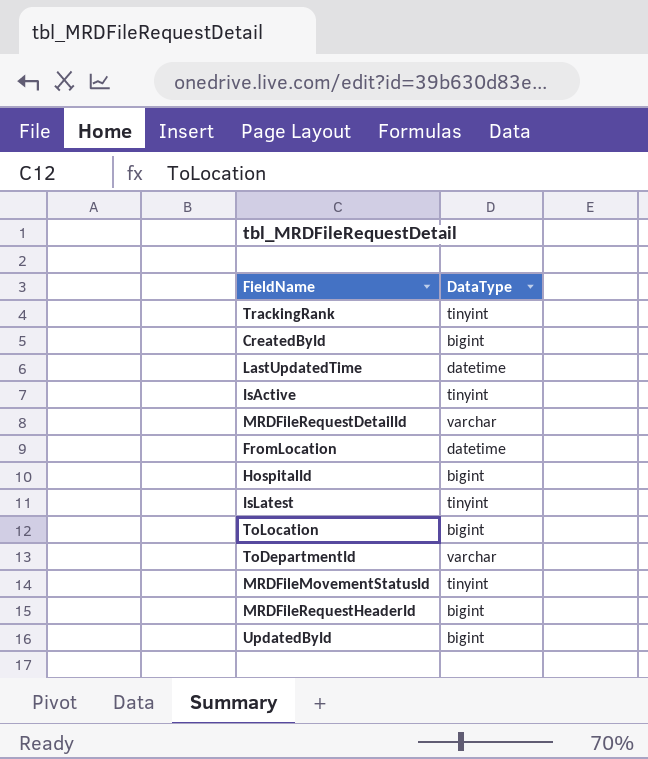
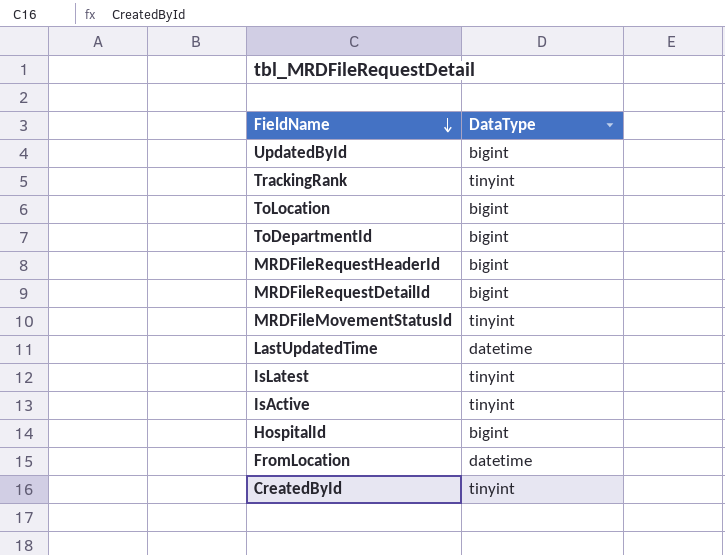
row order: none -> FieldName descending
ToDepartmentId | DataType: varchar -> bigint
MRDFileRequestDetailId | DataType: varchar -> bigint
CreatedById | DataType: bigint -> tinyint

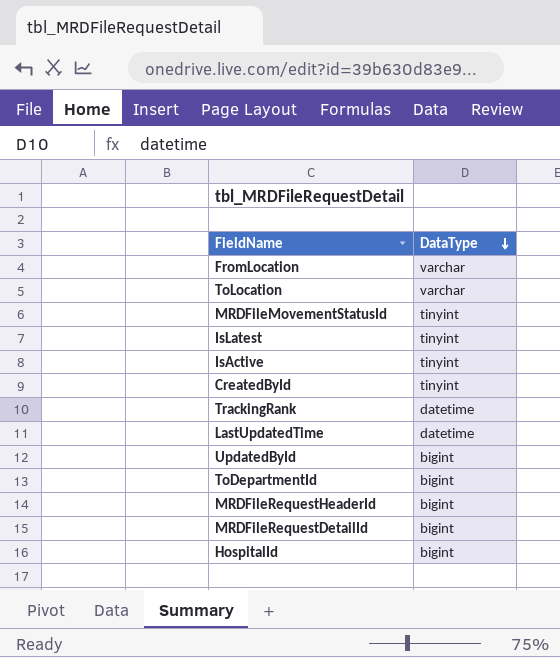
row order: FieldName descending -> DataType descending
FromLocation | DataType: datetime -> varchar
ToLocation | DataType: bigint -> varchar
TrackingRank | DataType: tinyint -> datetime

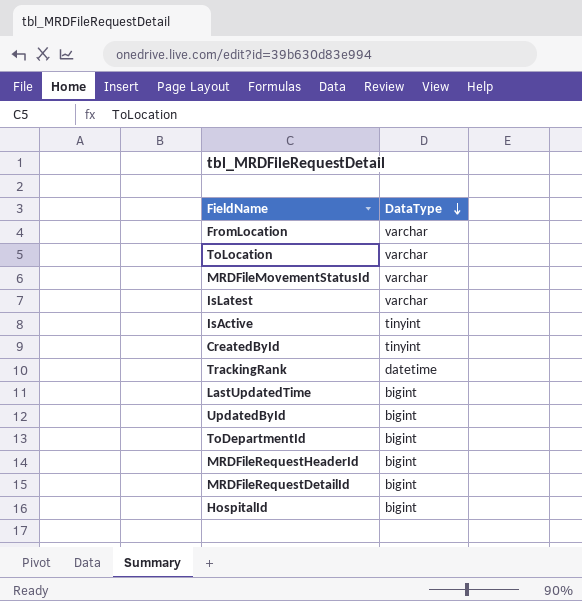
MRDFileMovementStatusId | DataType: tinyint -> varchar
IsLatest | DataType: tinyint -> varchar
LastUpdatedTime | DataType: datetime -> bigint

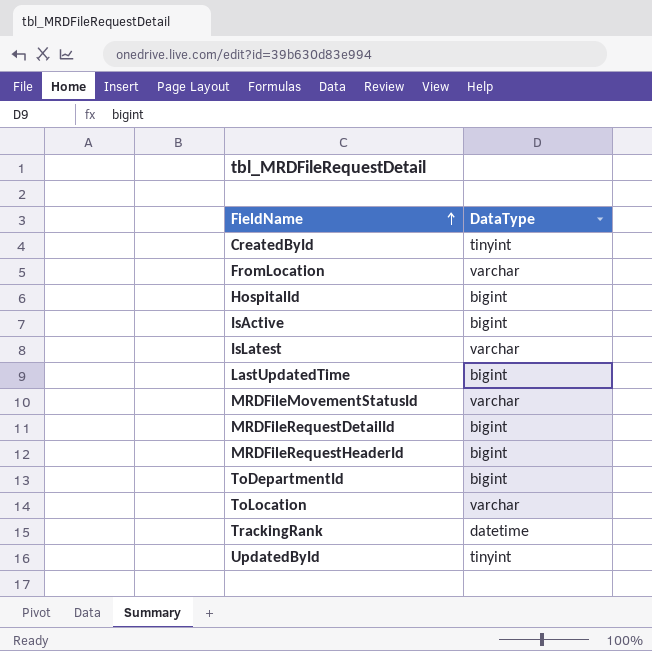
row order: DataType descending -> FieldName ascending
IsActive | DataType: tinyint -> bigint
UpdatedById | DataType: bigint -> tinyint

